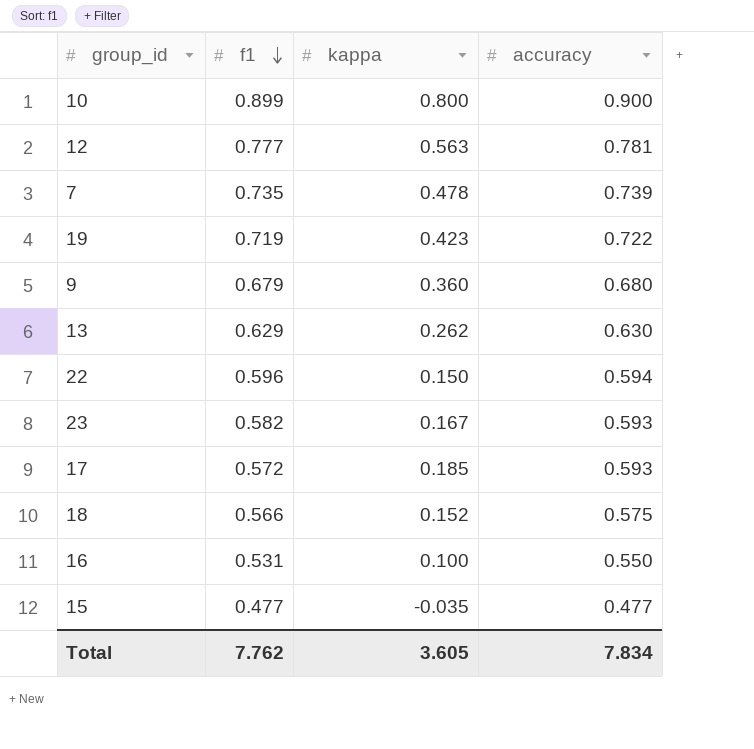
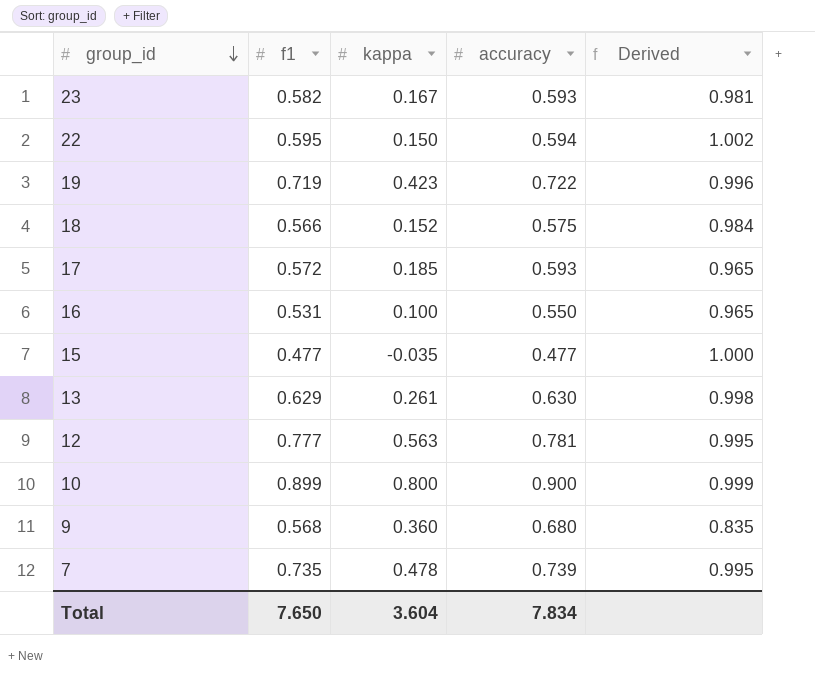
row order: f1 descending -> group_id descending
column Derived | formula: none -> [f1] / [accuracy]
22 | f1: 0.596 -> 0.595
13 | kappa: 0.262 -> 0.261
9 | f1: 0.679 -> 0.568
Total | f1: 7.762 -> 7.650
Total | kappa: 3.605 -> 3.604

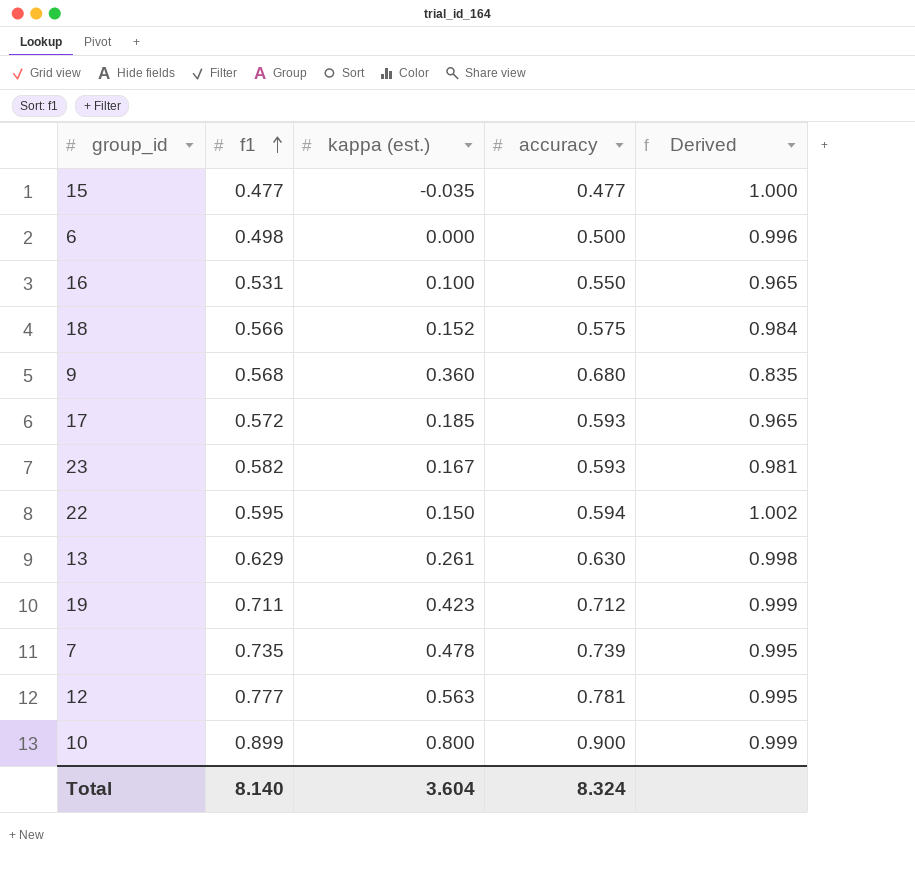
row order: group_id descending -> f1 ascending
column name: kappa -> kappa (est.)
row 6: none -> 0.498 | 0.000 | 0.500 | 0.996
19 | f1: 0.719 -> 0.711
19 | accuracy: 0.722 -> 0.712
19 | Derived: 0.996 -> 0.999
Total | f1: 7.650 -> 8.140
Total | accuracy: 7.834 -> 8.324

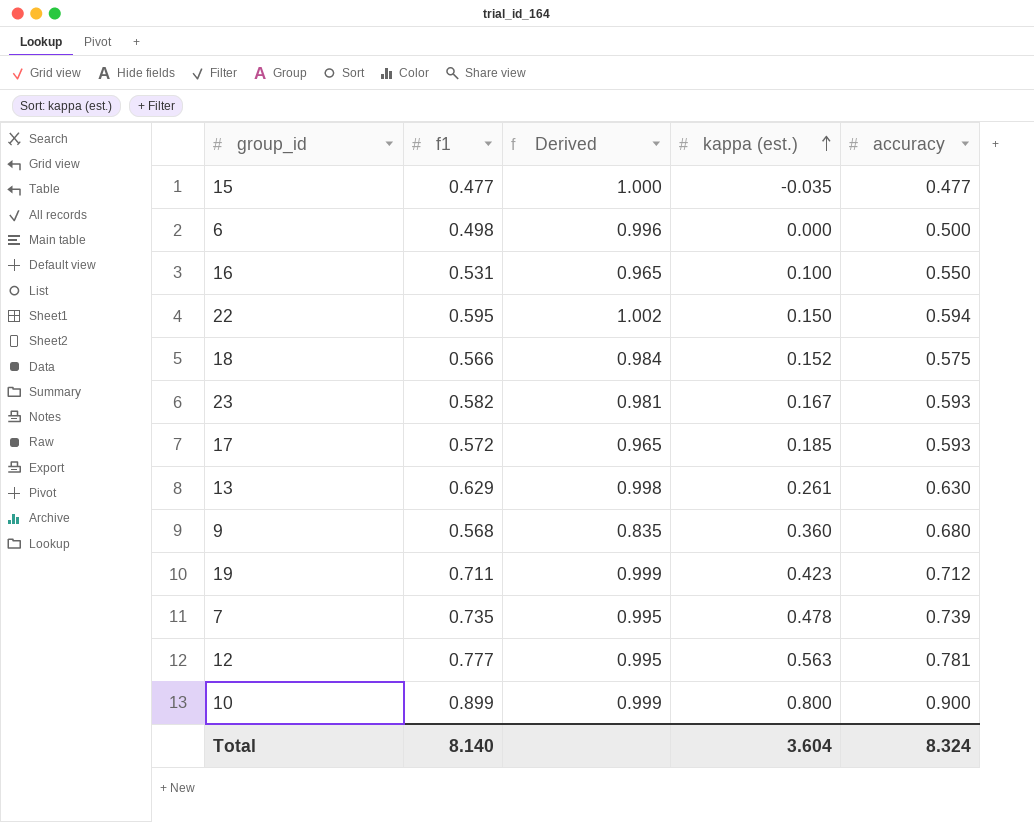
row order: f1 ascending -> kappa (est.) ascending
column Derived | position: 5 -> 3

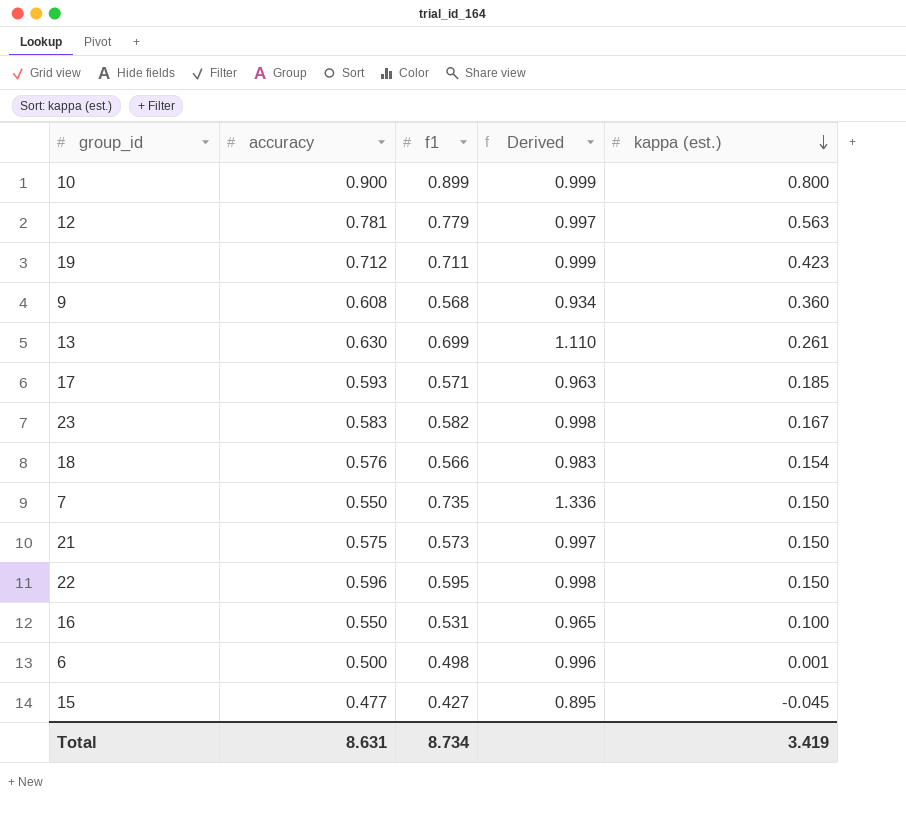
row order: kappa (est.) ascending -> kappa (est.) descending
column accuracy | position: 5 -> 2
12 | f1: 0.777 -> 0.779
12 | Derived: 0.995 -> 0.997
9 | accuracy: 0.680 -> 0.608
9 | Derived: 0.835 -> 0.934
13 | f1: 0.629 -> 0.699
13 | Derived: 0.998 -> 1.110
17 | f1: 0.572 -> 0.571
17 | Derived: 0.965 -> 0.963
23 | accuracy: 0.593 -> 0.583
23 | Derived: 0.981 -> 0.998
18 | accuracy: 0.575 -> 0.576
18 | Derived: 0.984 -> 0.983
18 | kappa (est.): 0.152 -> 0.154
7 | accuracy: 0.739 -> 0.550
7 | Derived: 0.995 -> 1.336
7 | kappa (est.): 0.478 -> 0.150
row 21: none -> 0.575 | 0.573 | 0.997 | 0.150
22 | accuracy: 0.594 -> 0.596
22 | Derived: 1.002 -> 0.998
6 | kappa (est.): 0.000 -> 0.001
15 | f1: 0.477 -> 0.427
15 | Derived: 1.000 -> 0.895
15 | kappa (est.): -0.035 -> -0.045
Total | accuracy: 8.324 -> 8.631
Total | f1: 8.140 -> 8.734
Total | kappa (est.): 3.604 -> 3.419

